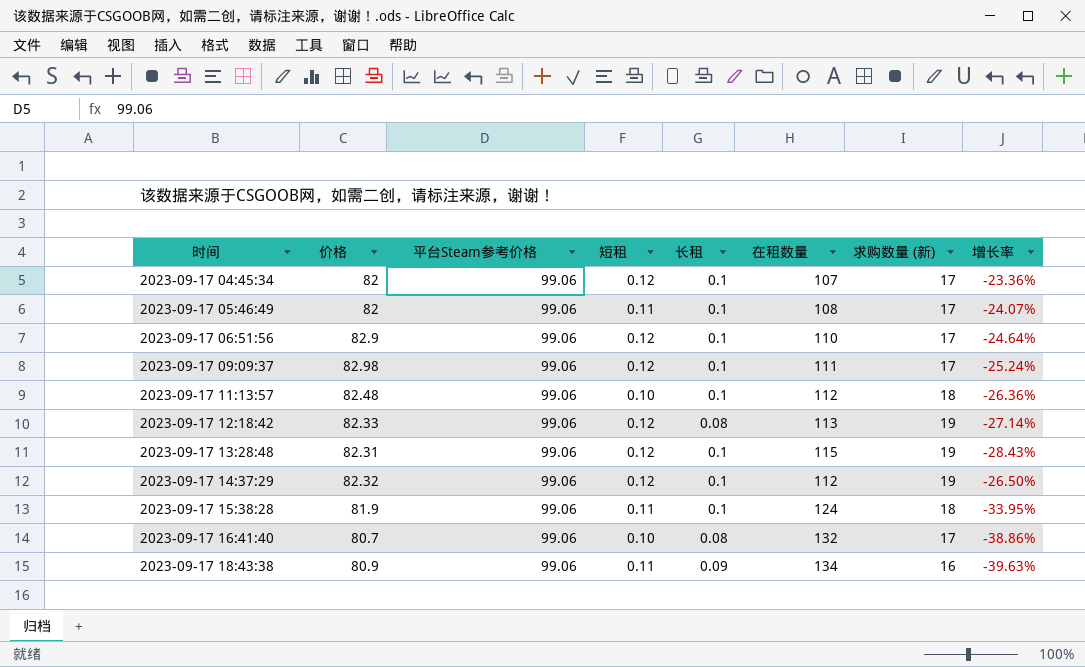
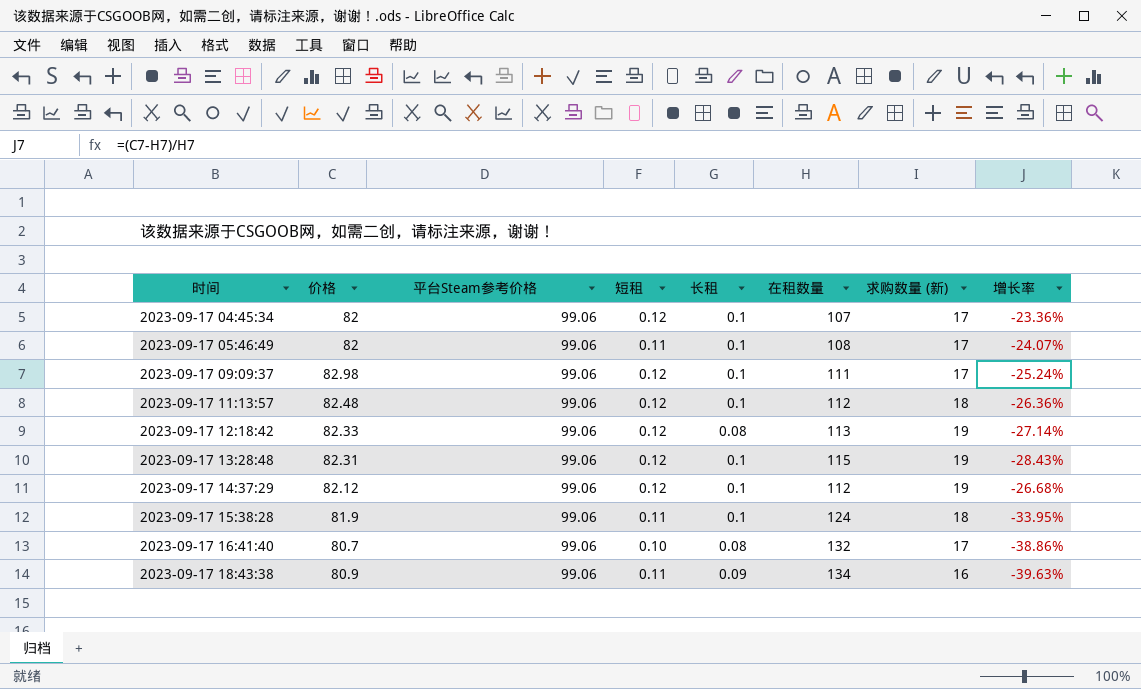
row 2023-09-17 06:51:56: 82.9 | 99.06 | 0.12 | 0.1 | 110 | 17 | -24.64% -> none
2023-09-17 11:13:57 | 短租: 0.10 -> 0.12
2023-09-17 14:37:29 | 价格: 82.32 -> 82.12
2023-09-17 14:37:29 | 增长率: -26.50% -> -26.68%

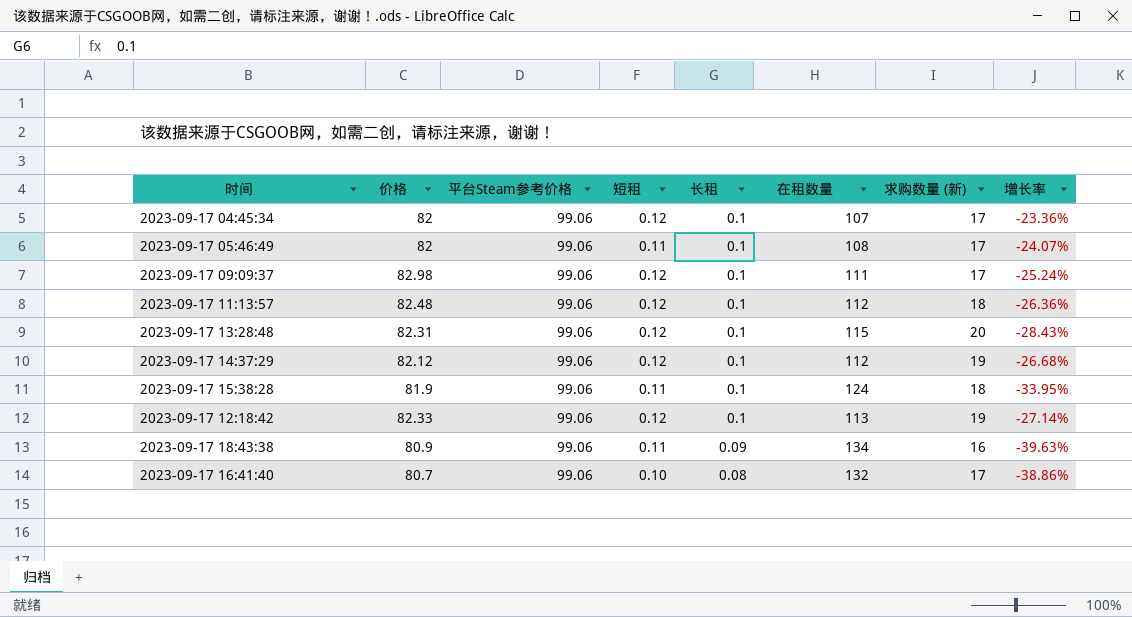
row order: 时间 ascending -> 长租 descending
2023-09-17 13:28:48 | 求购数量 (新): 19 -> 20
2023-09-17 12:18:42 | 长租: 0.08 -> 0.1

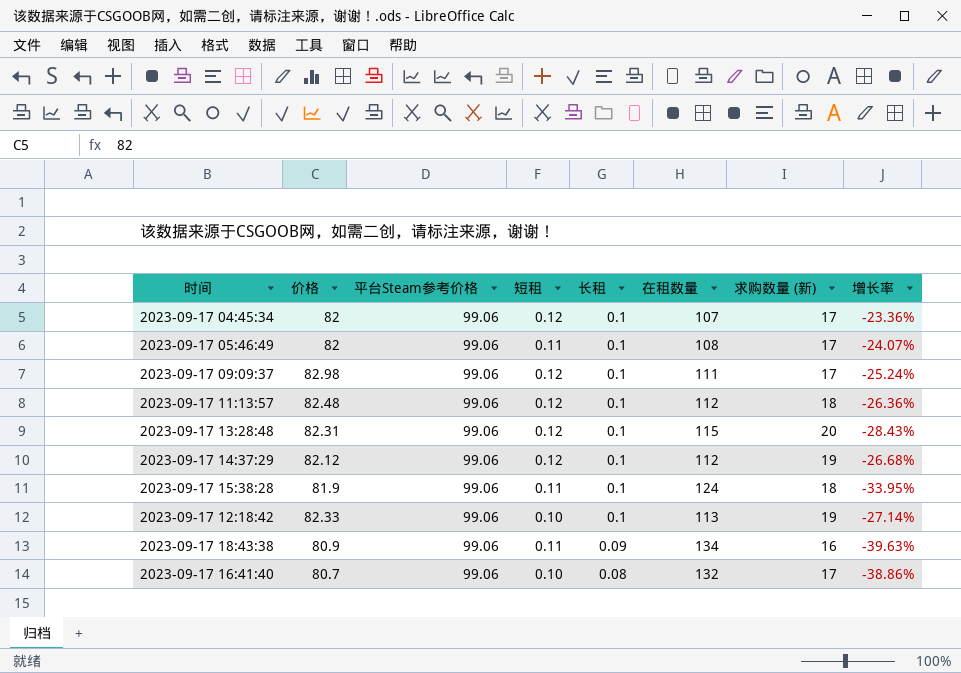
2023-09-17 12:18:42 | 短租: 0.12 -> 0.10

